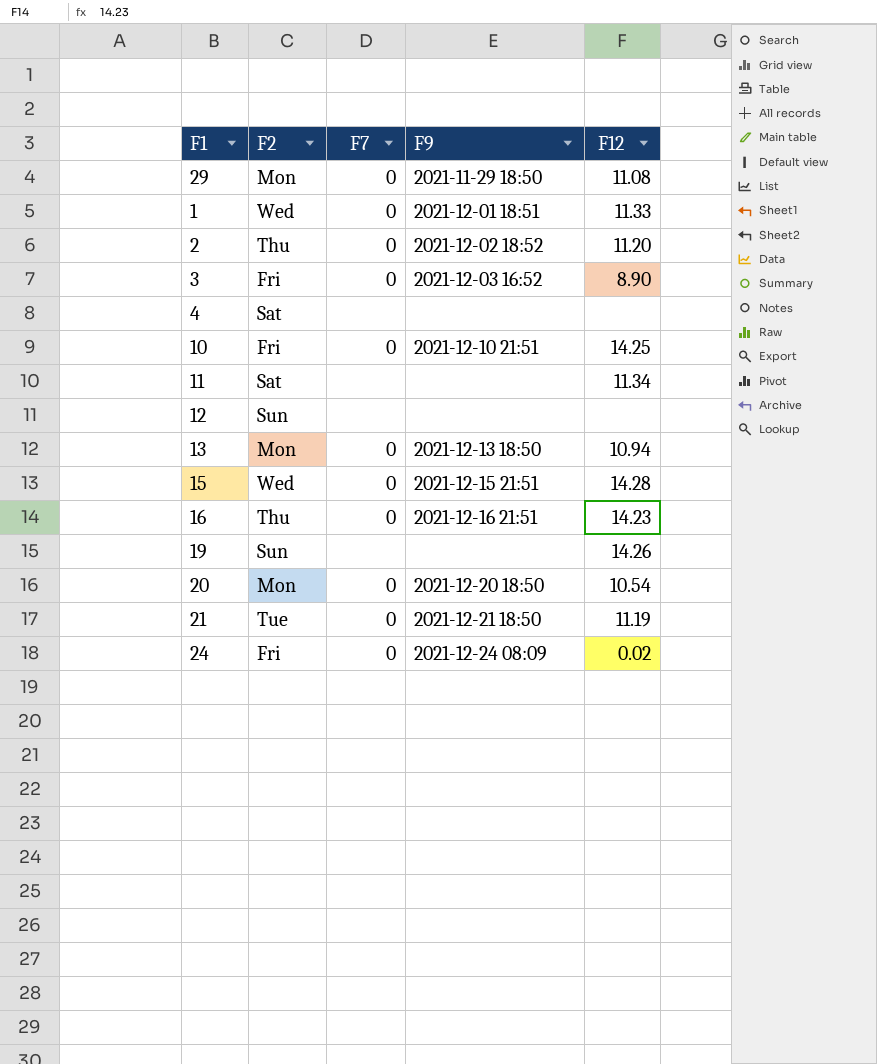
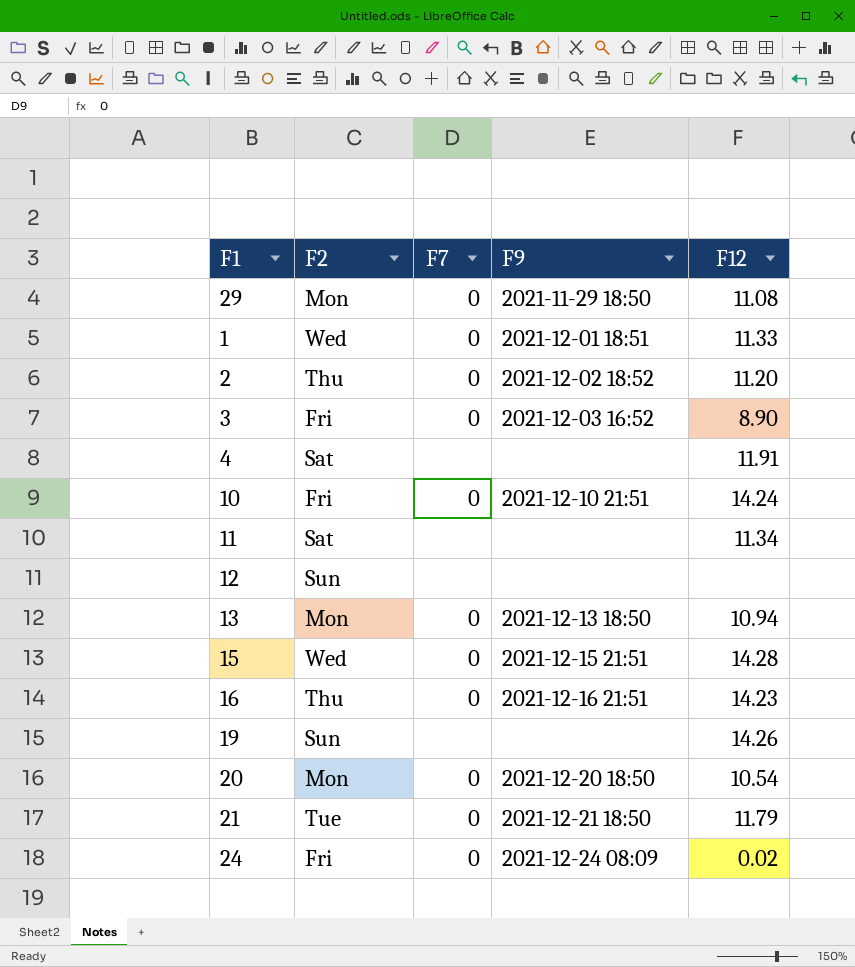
4 | F12: none -> 11.91
10 | F12: 14.25 -> 14.24
21 | F12: 11.19 -> 11.79

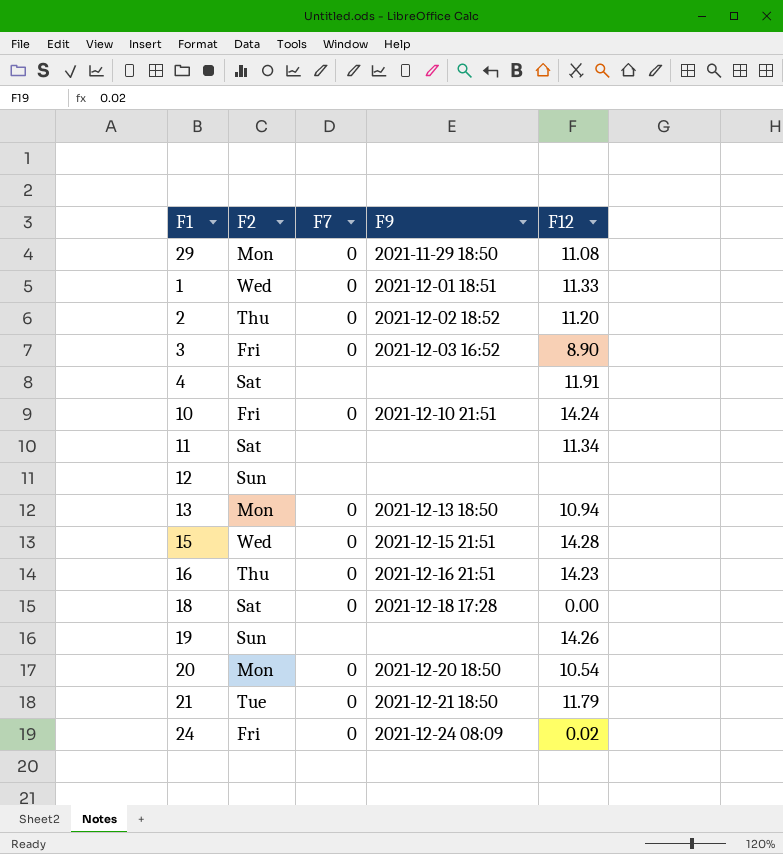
row 18: none -> Sat | 0 | 2021-12-18 17:28 | 0.00

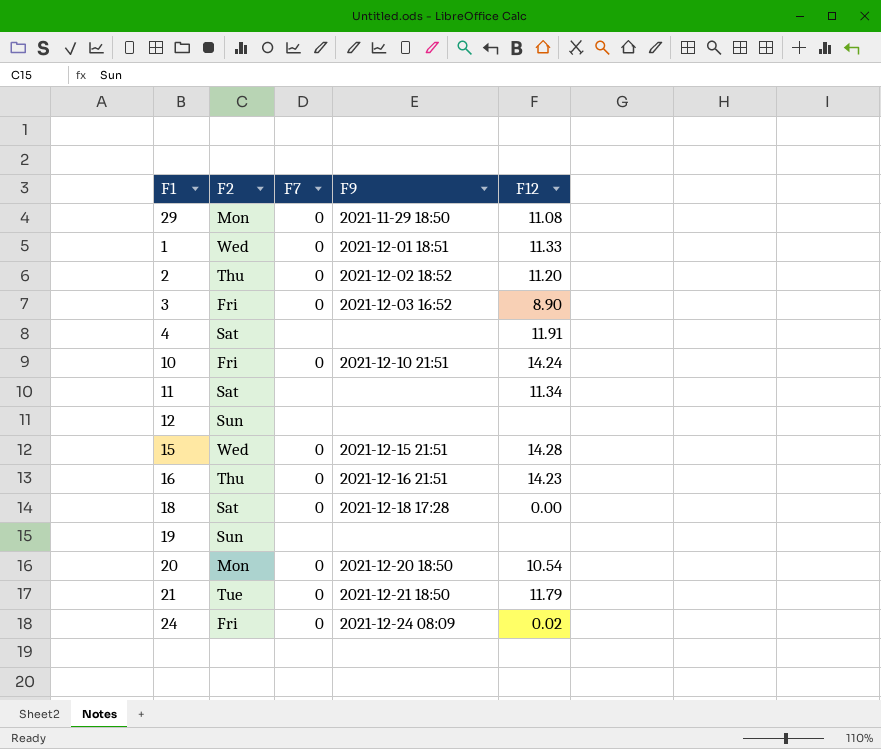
row 13: Mon | 0 | 2021-12-13 18:50 | 10.94 -> none
19 | F12: 14.26 -> none

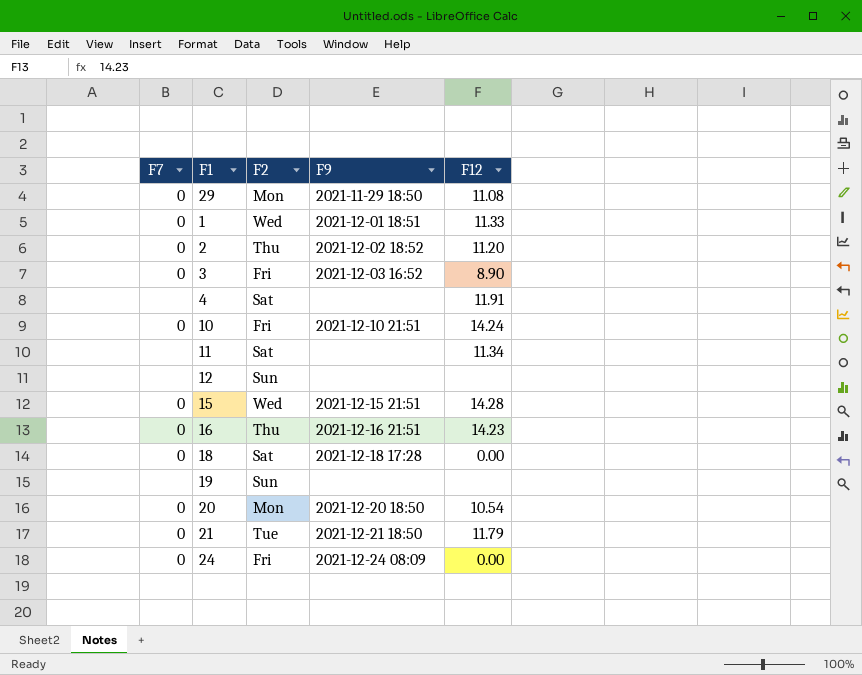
column F7 | position: 3 -> 1
24 | F12: 0.02 -> 0.00

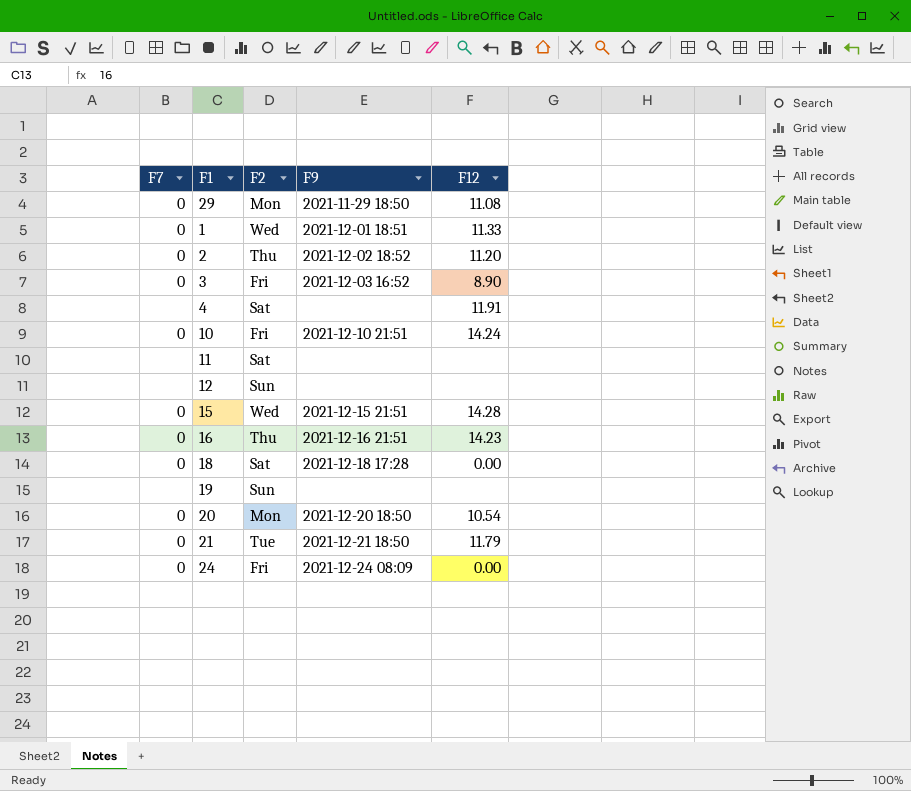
11 | F12: 11.34 -> none

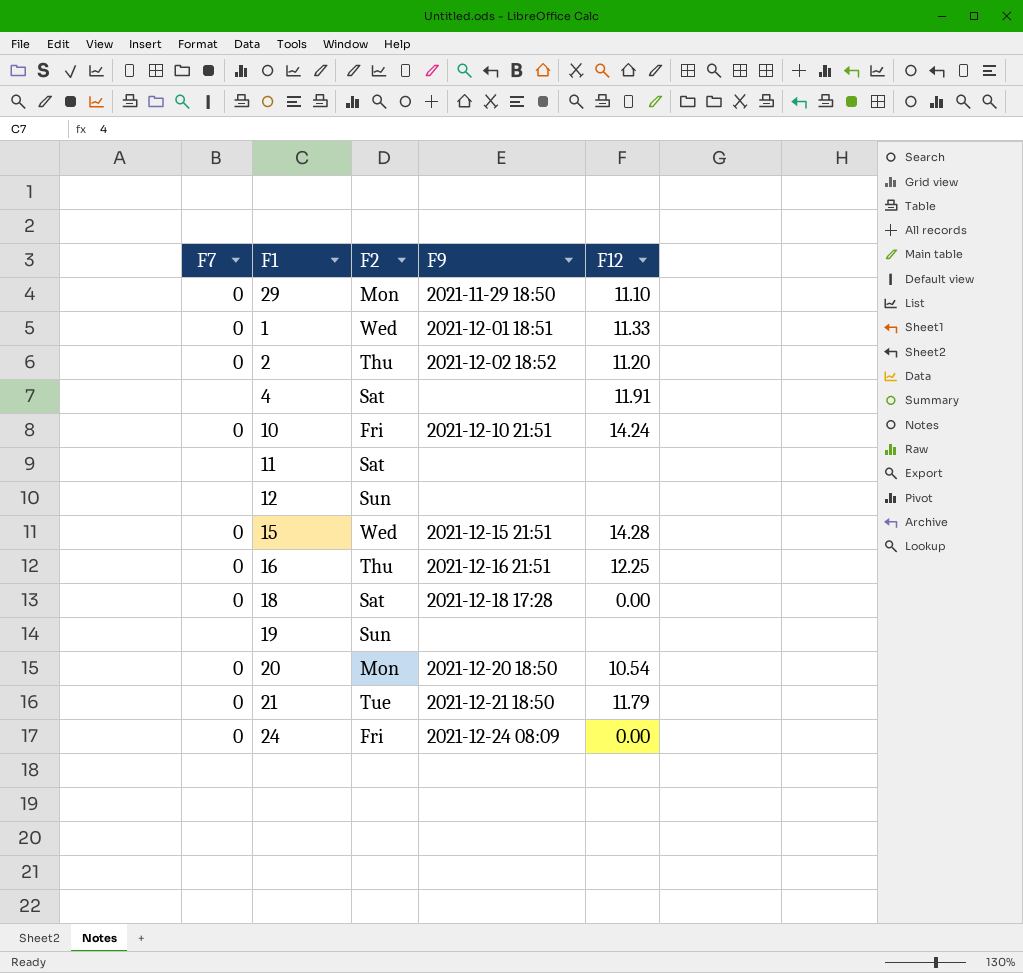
row 3: 0 | Fri | 2021-12-03 16:52 | 8.90 -> none
29 | F12: 11.08 -> 11.10
16 | F12: 14.23 -> 12.25

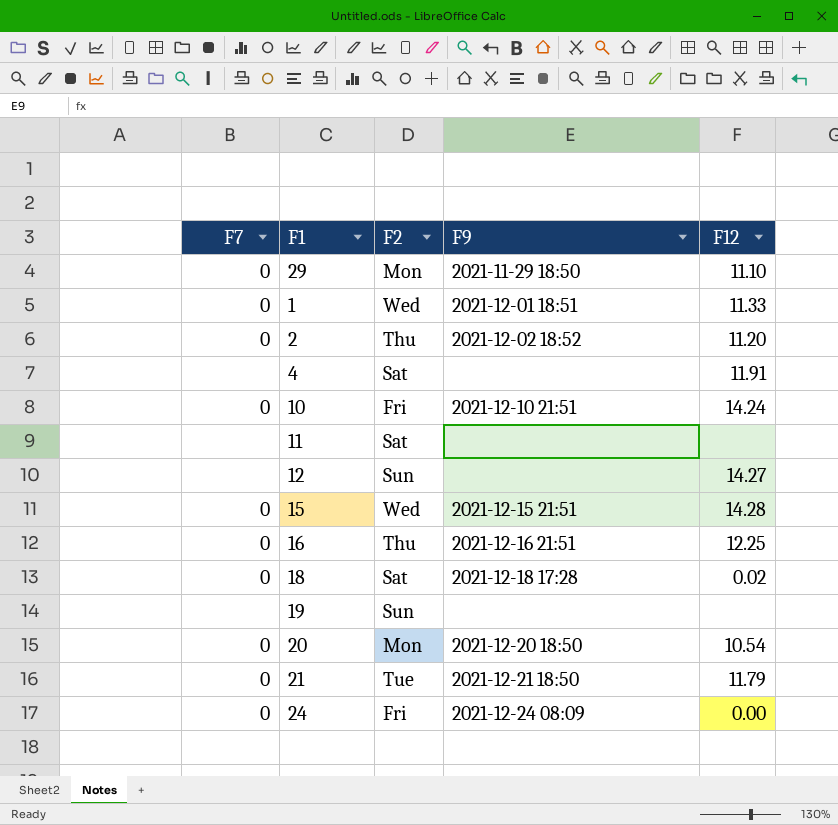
12 | F12: none -> 14.27
18 | F12: 0.00 -> 0.02

